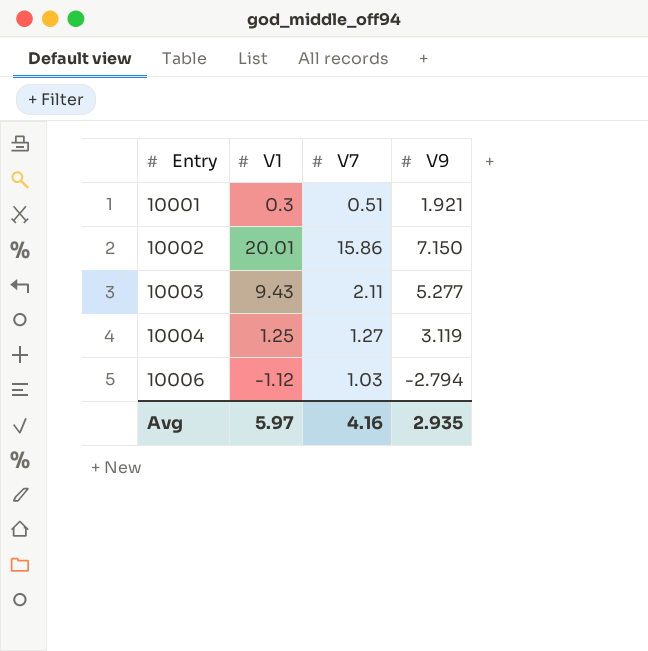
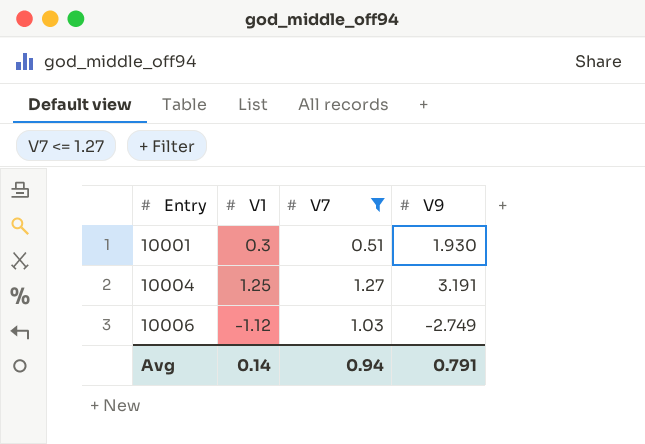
filter: none -> V7 <= 1.27
10001 | V9: 1.921 -> 1.930
10004 | V9: 3.119 -> 3.191
10006 | V9: -2.794 -> -2.749
Avg | V1: 5.97 -> 0.14
Avg | V7: 4.16 -> 0.94
Avg | V9: 2.935 -> 0.791

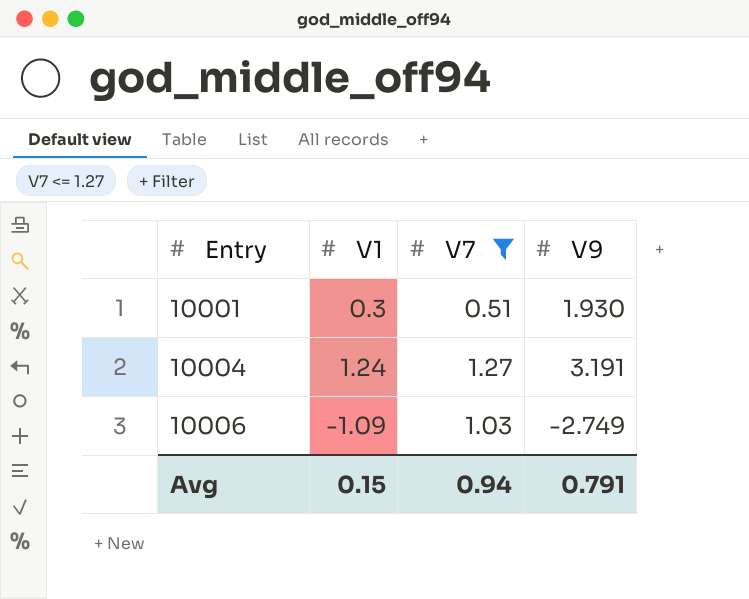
10004 | V1: 1.25 -> 1.24
10006 | V1: -1.12 -> -1.09
Avg | V1: 0.14 -> 0.15

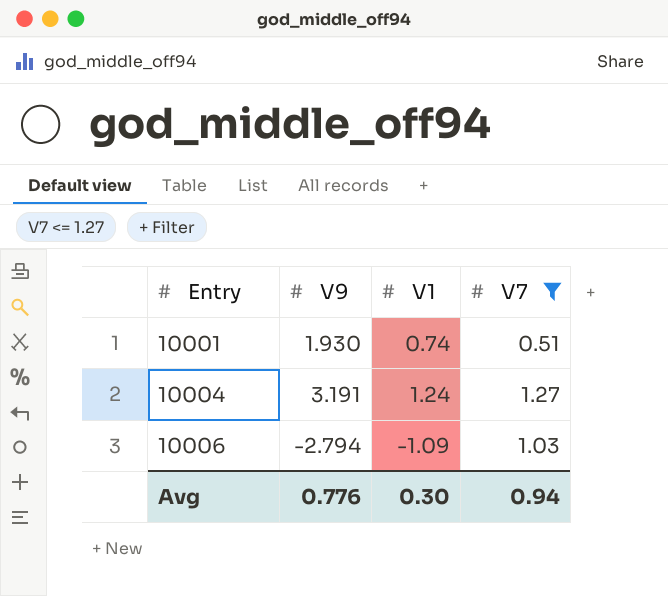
column V9 | position: 4 -> 2
10001 | V1: 0.3 -> 0.74
10006 | V9: -2.749 -> -2.794
Avg | V9: 0.791 -> 0.776
Avg | V1: 0.15 -> 0.30

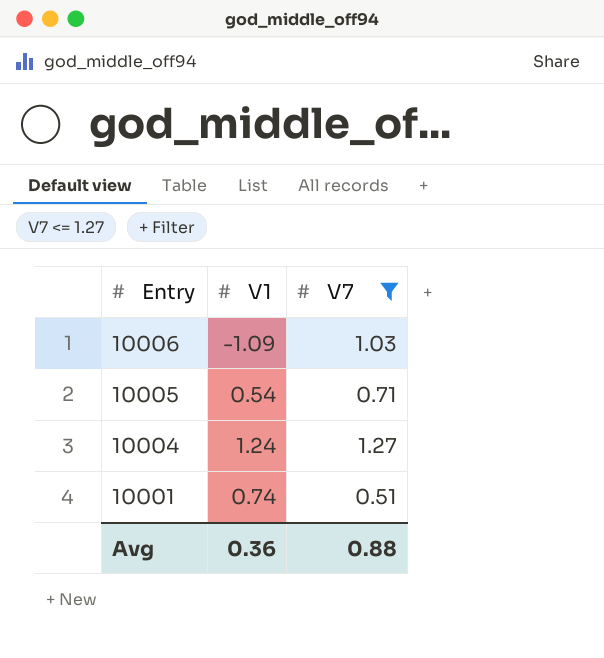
row order: Entry ascending -> Entry descending
column V9 | position: 2 -> none
row 10005: none -> 0.54 | 0.71
Avg | V1: 0.30 -> 0.36
Avg | V7: 0.94 -> 0.88

